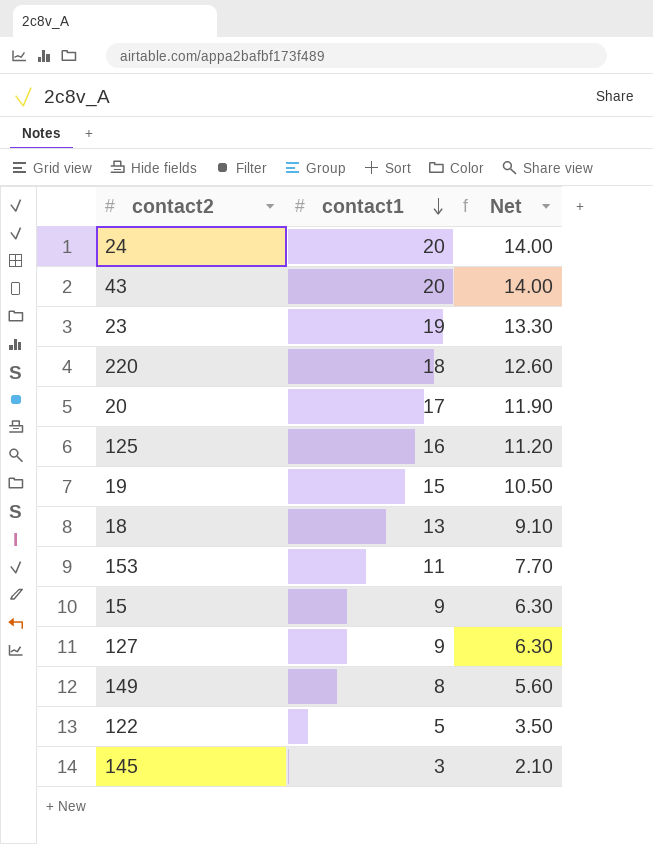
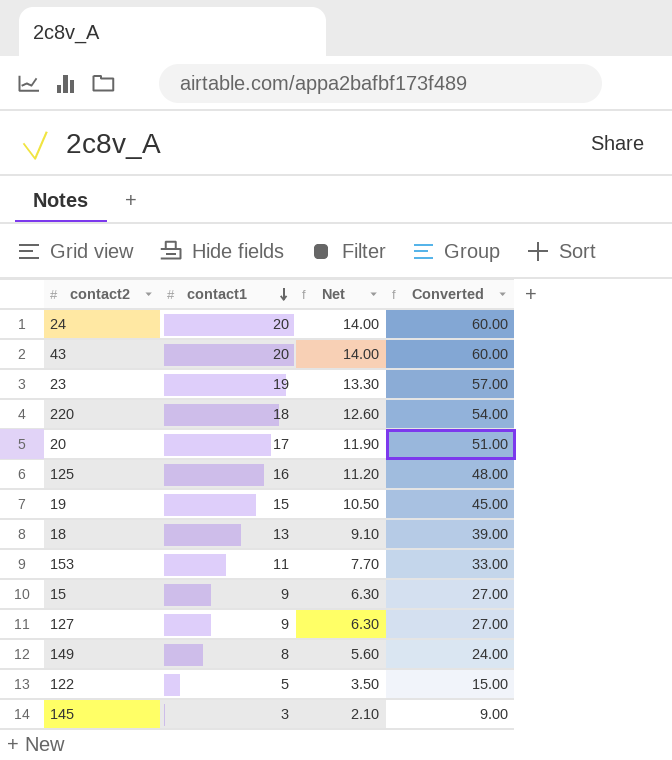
column Converted | formula: none -> [contact1] * 3

